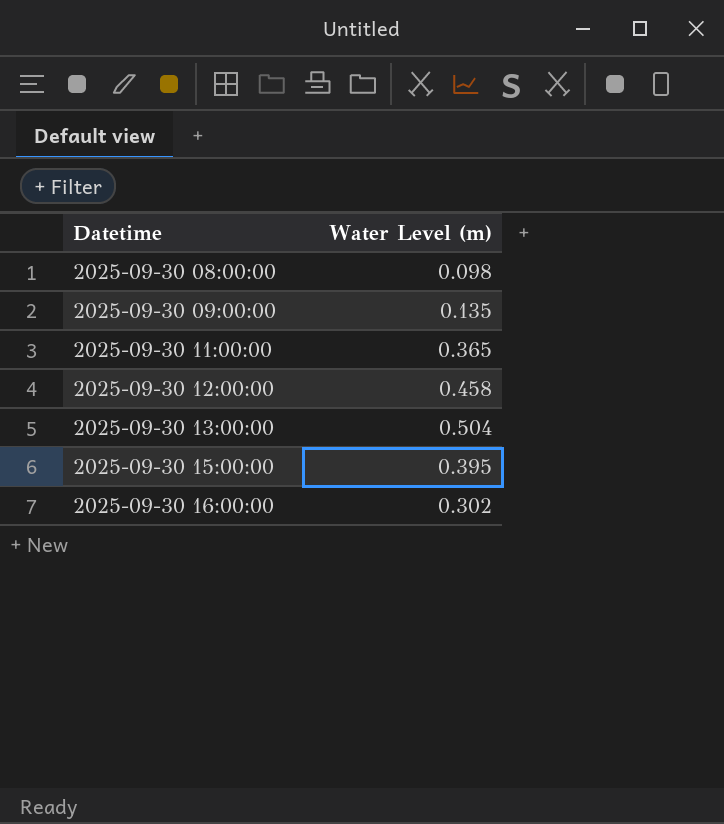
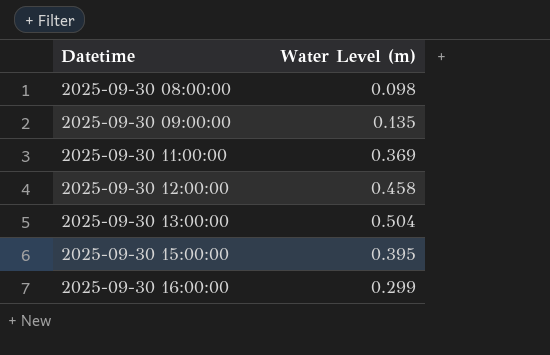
2025-09-30 11:00:00 | Water Level (m): 0.365 -> 0.369
2025-09-30 16:00:00 | Water Level (m): 0.302 -> 0.299

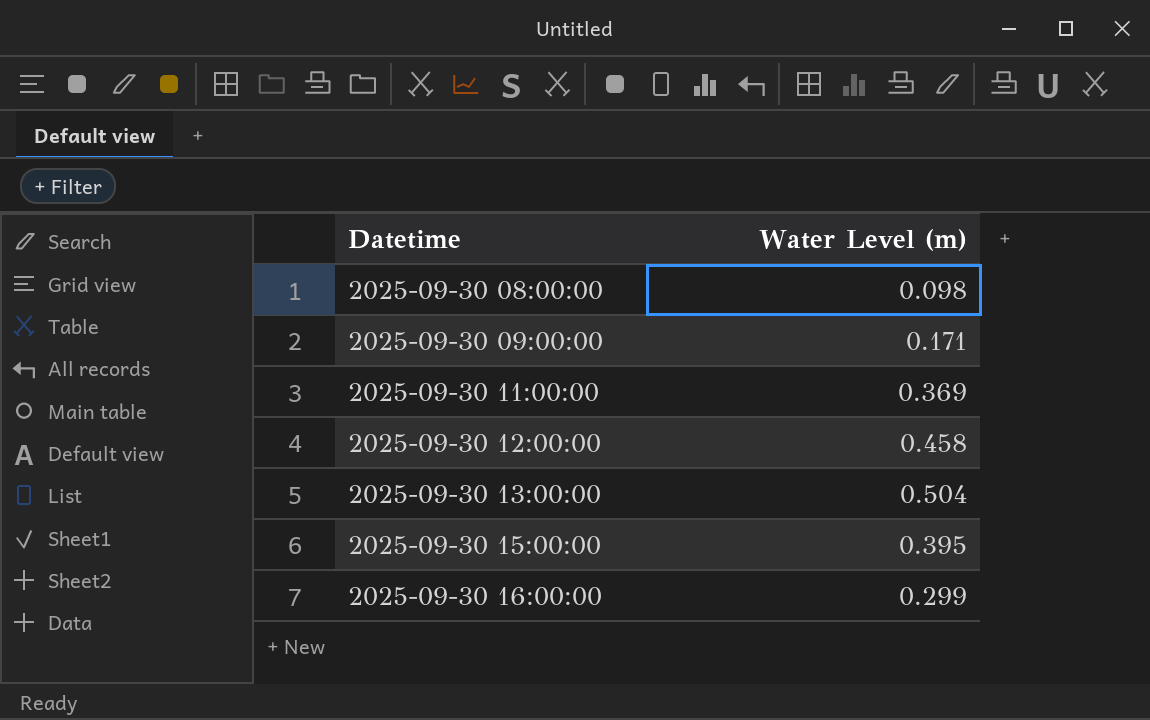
2025-09-30 09:00:00 | Water Level (m): 0.135 -> 0.171

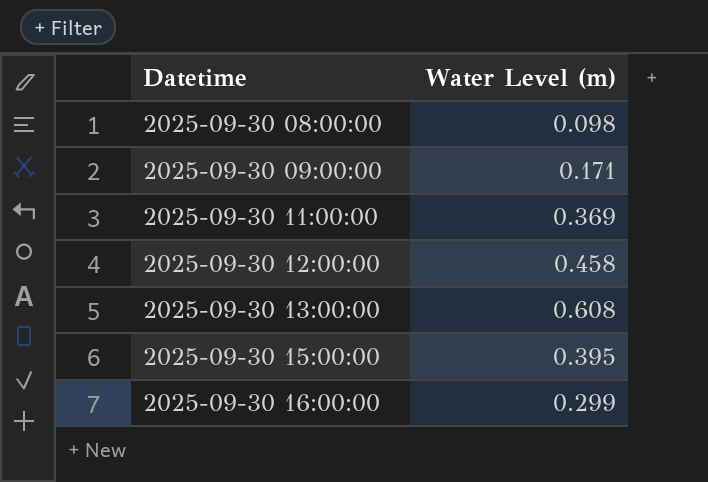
2025-09-30 13:00:00 | Water Level (m): 0.504 -> 0.608

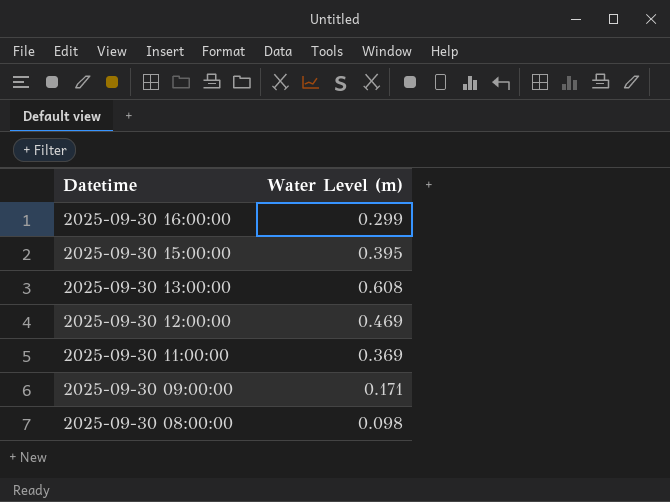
row order: Datetime ascending -> Datetime descending
2025-09-30 12:00:00 | Water Level (m): 0.458 -> 0.469

